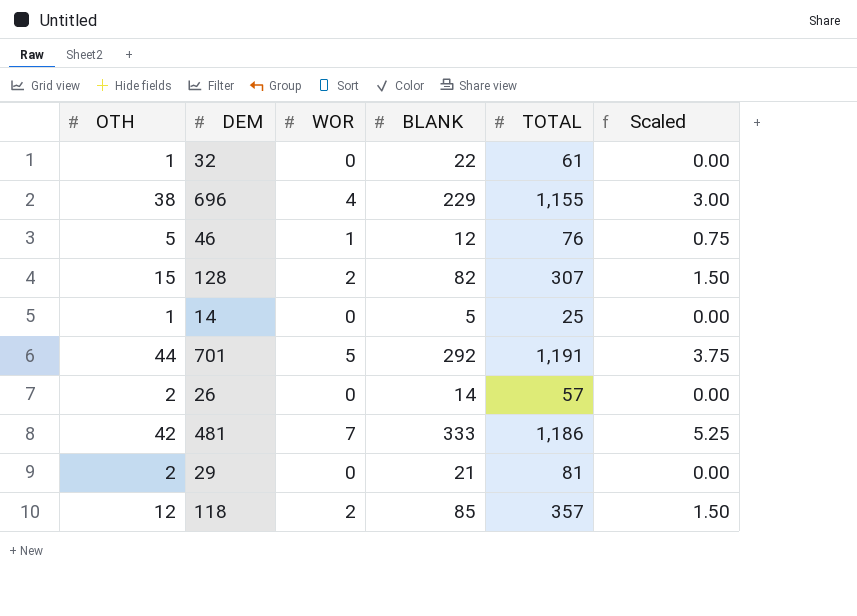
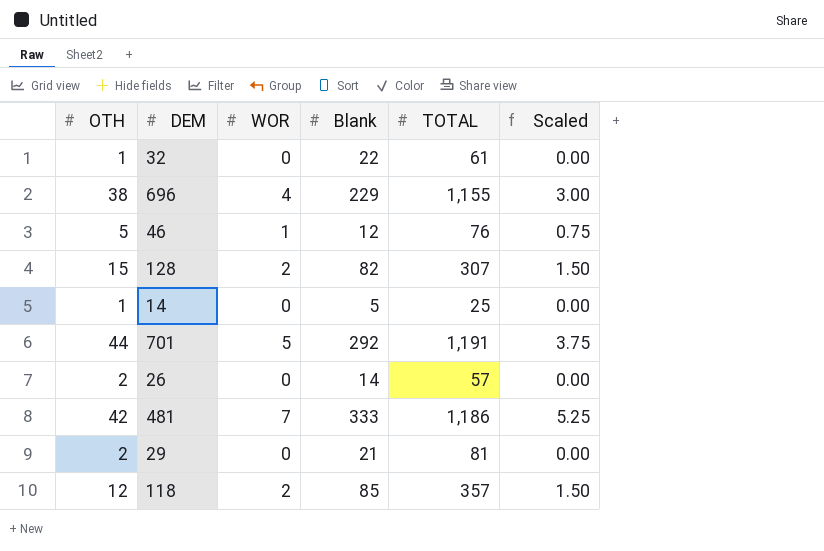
column name: BLANK -> Blank

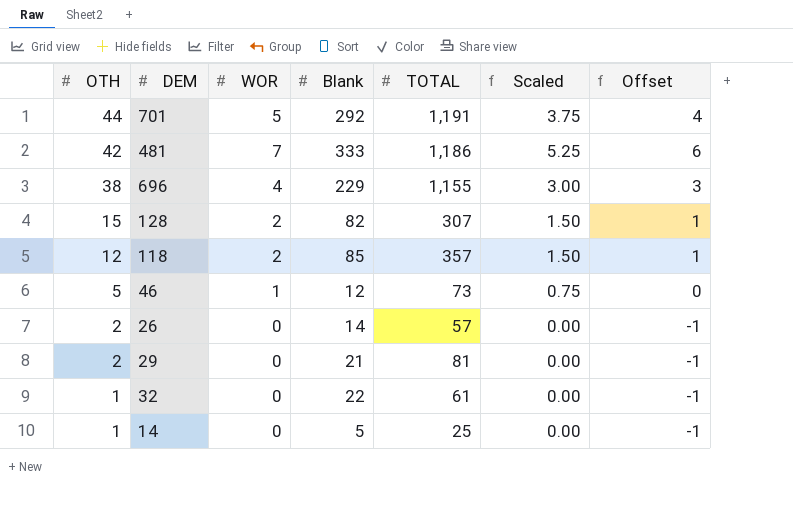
row order: none -> OTH descending
column Offset | formula: none -> [WOR] - 1
46 | TOTAL: 76 -> 73

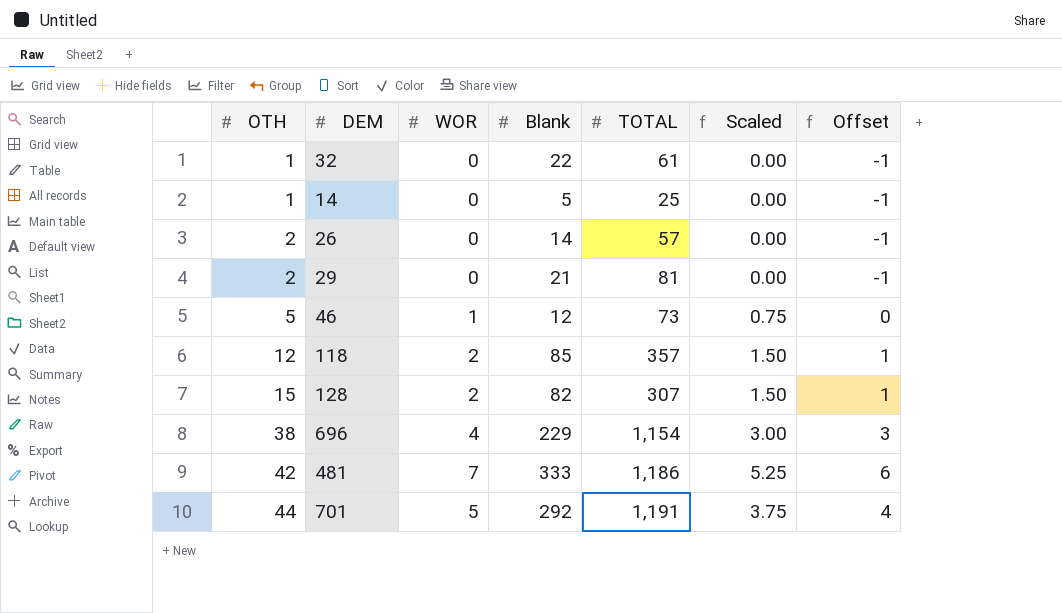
row order: OTH descending -> OTH ascending
696 | TOTAL: 1,155 -> 1,154

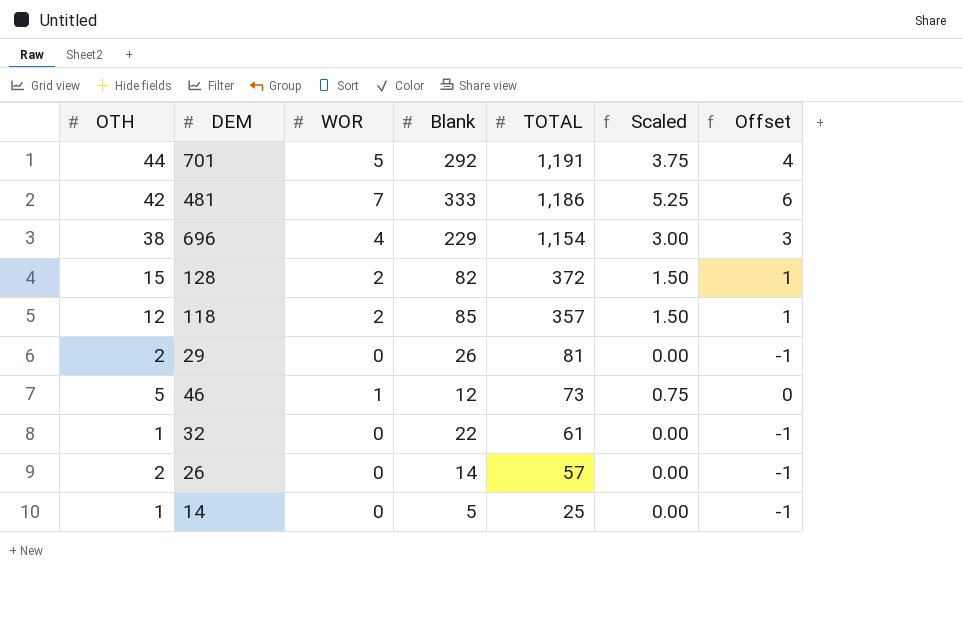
row order: OTH ascending -> TOTAL descending
128 | TOTAL: 307 -> 372
29 | Blank: 21 -> 26

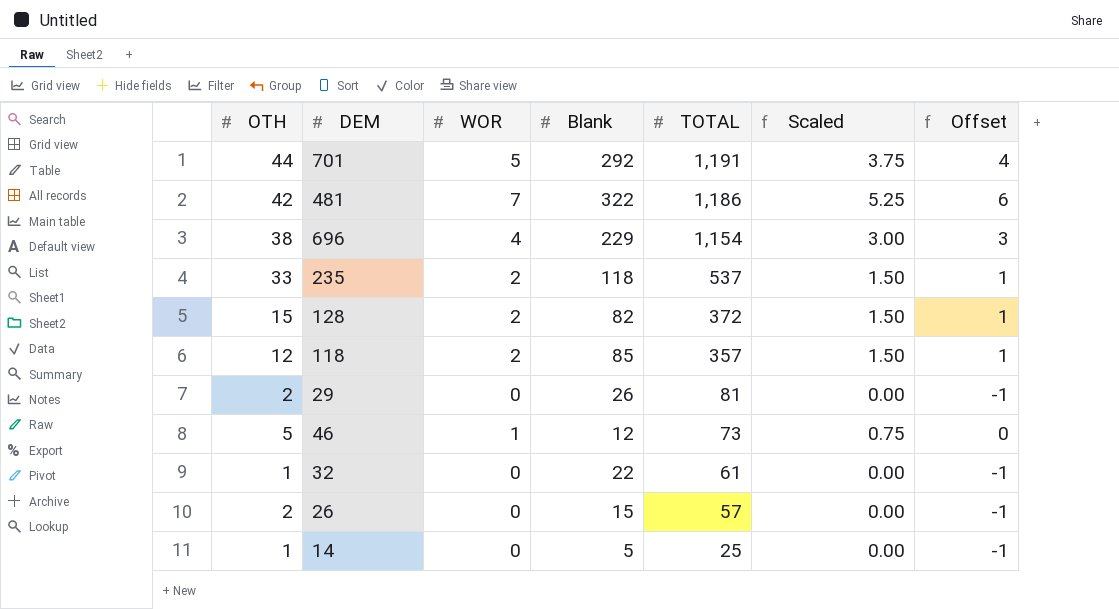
481 | Blank: 333 -> 322
row 235: none -> 33 | 2 | 118 | 537 | 1.50 | 1
26 | Blank: 14 -> 15

